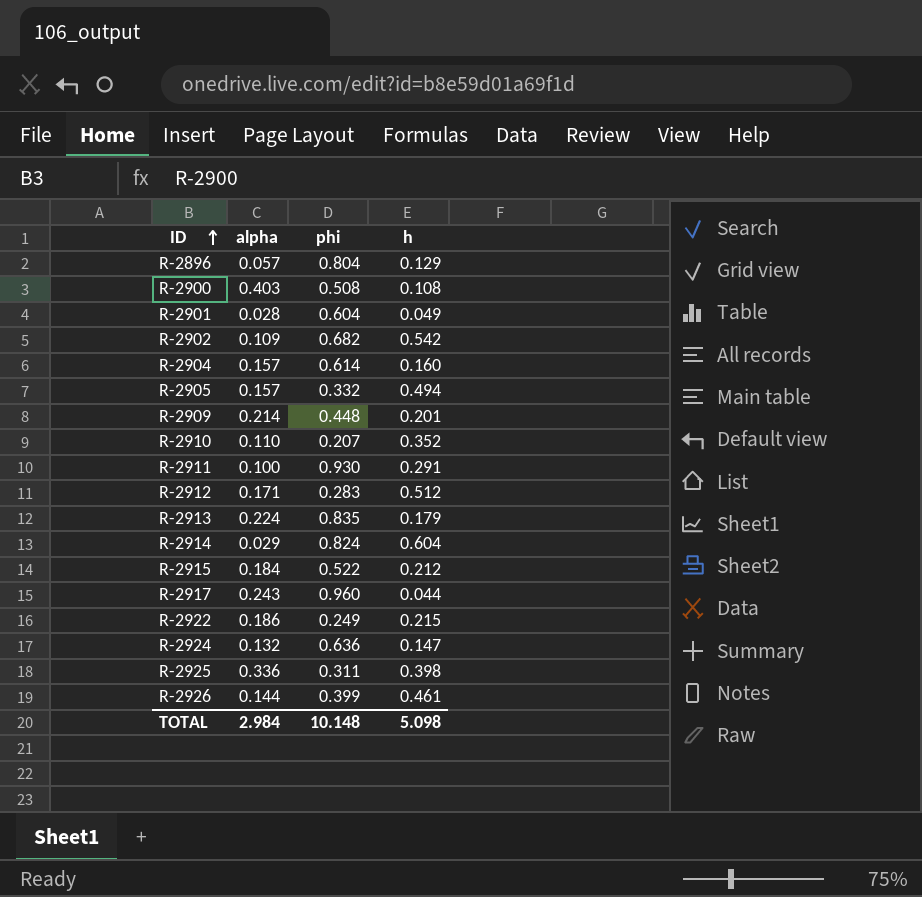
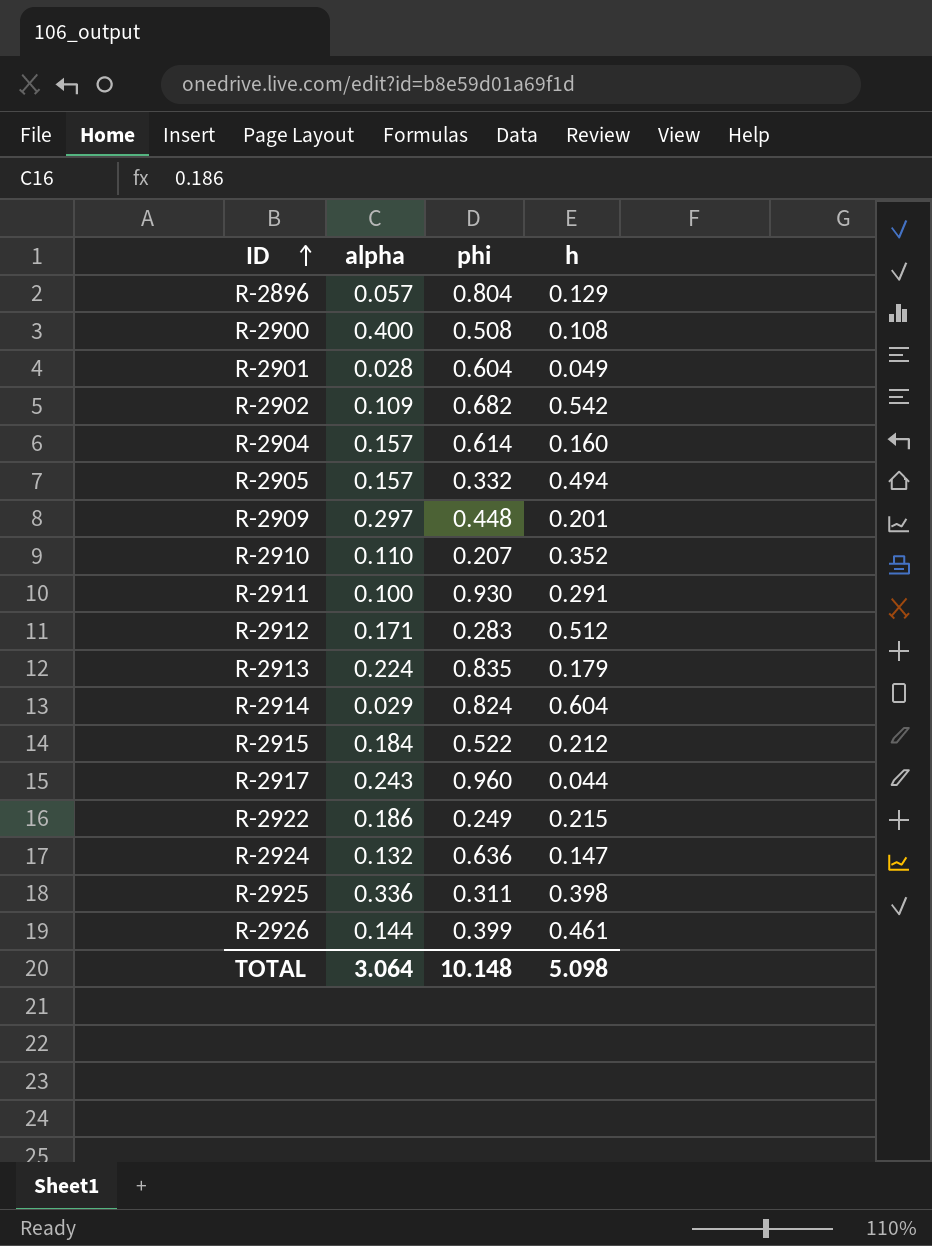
R-2900 | alpha: 0.403 -> 0.400
R-2909 | alpha: 0.214 -> 0.297
TOTAL | alpha: 2.984 -> 3.064

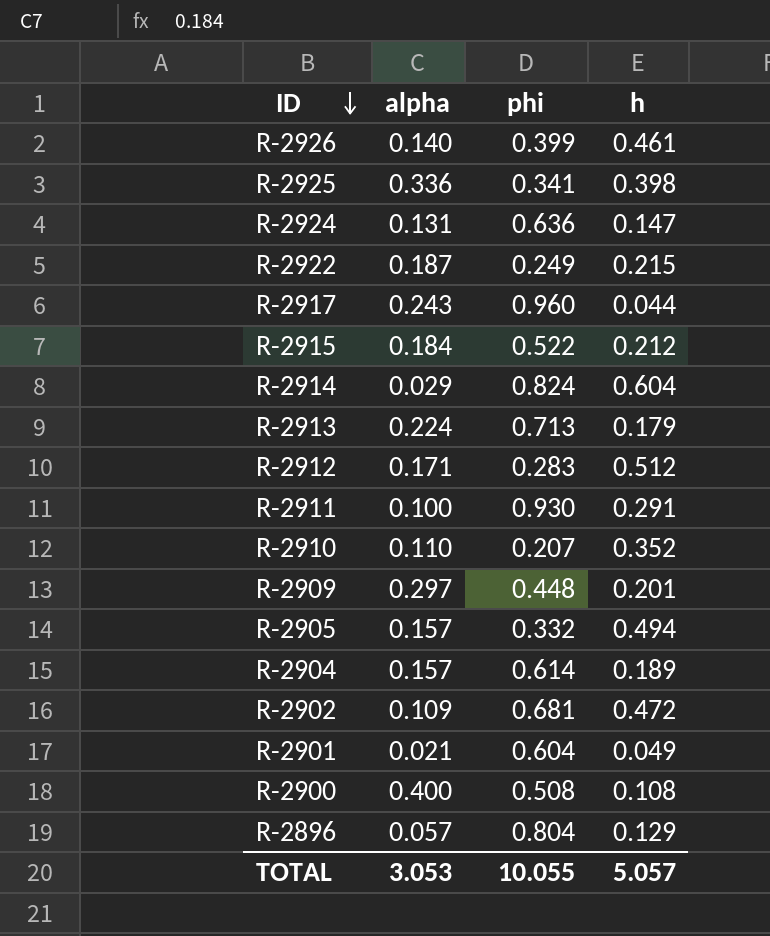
row order: ID ascending -> ID descending
R-2926 | alpha: 0.144 -> 0.140
R-2925 | phi: 0.311 -> 0.341
R-2924 | alpha: 0.132 -> 0.131
R-2922 | alpha: 0.186 -> 0.187
R-2913 | phi: 0.835 -> 0.713
R-2904 | h: 0.160 -> 0.189
R-2902 | phi: 0.682 -> 0.681
R-2902 | h: 0.542 -> 0.472
R-2901 | alpha: 0.028 -> 0.021
TOTAL | alpha: 3.064 -> 3.053
TOTAL | phi: 10.148 -> 10.055
TOTAL | h: 5.098 -> 5.057

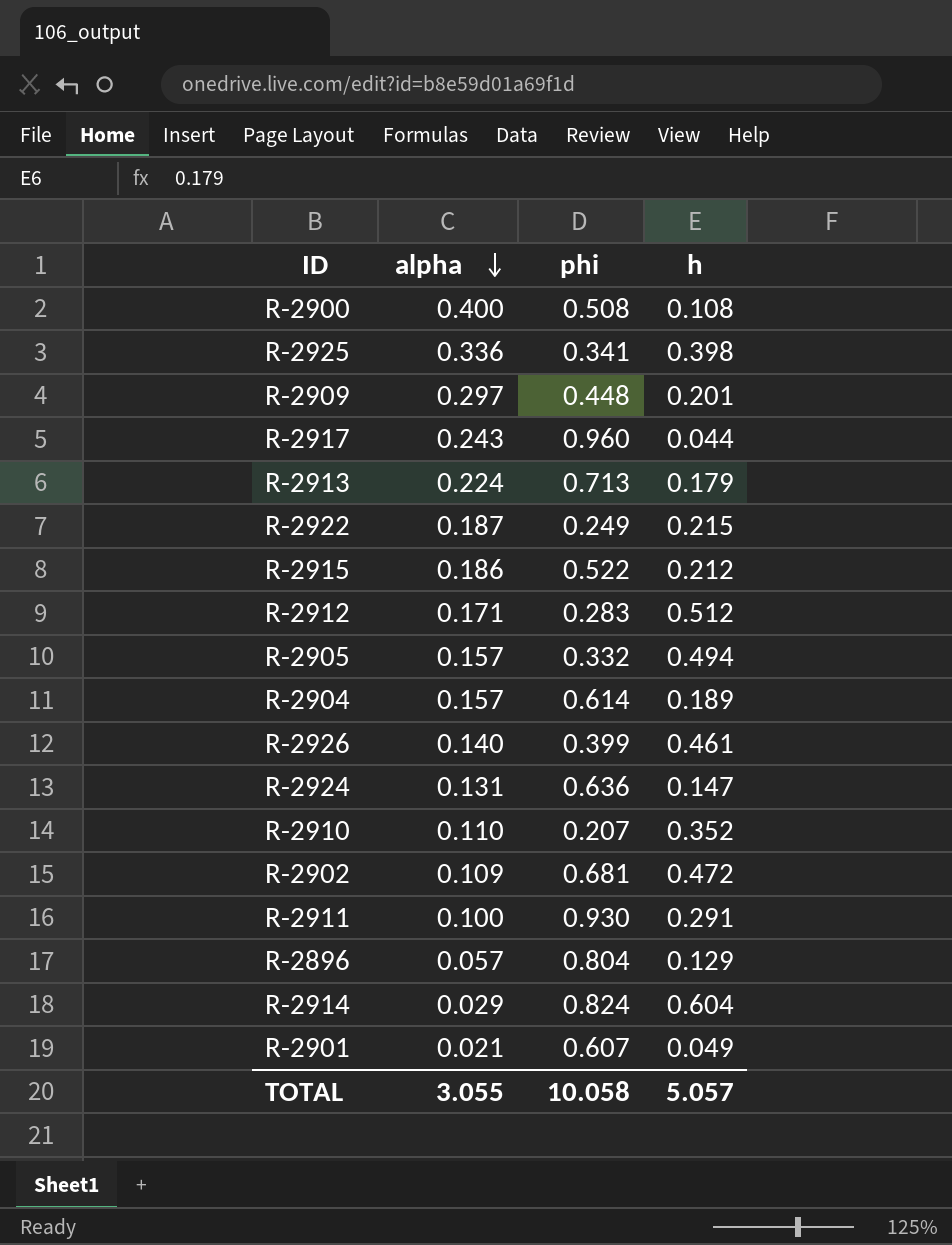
row order: ID descending -> alpha descending
R-2915 | alpha: 0.184 -> 0.186
R-2901 | phi: 0.604 -> 0.607
TOTAL | alpha: 3.053 -> 3.055
TOTAL | phi: 10.055 -> 10.058

